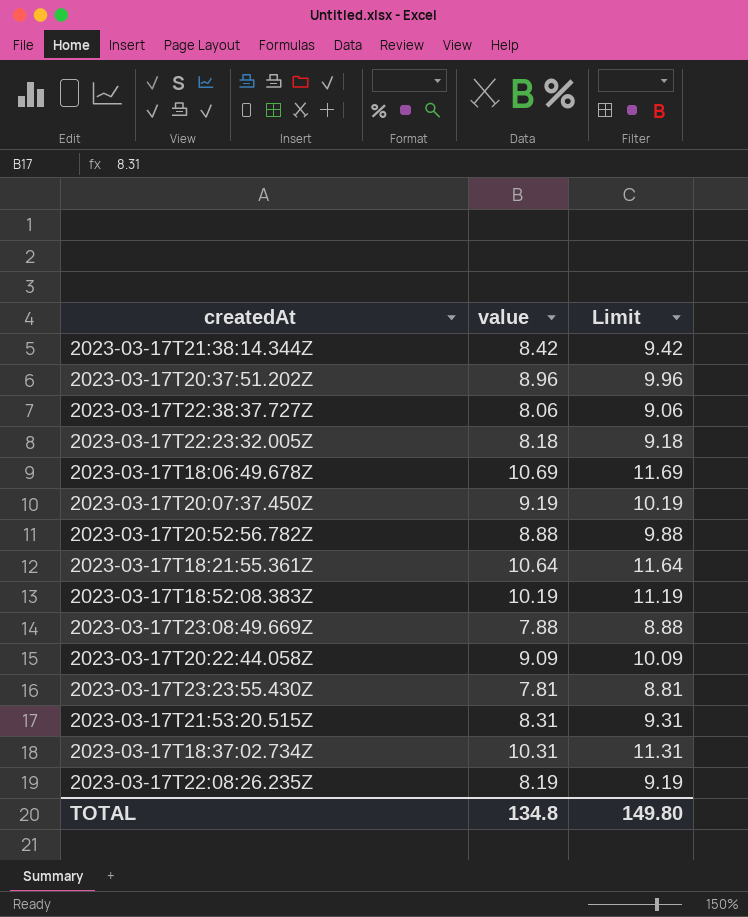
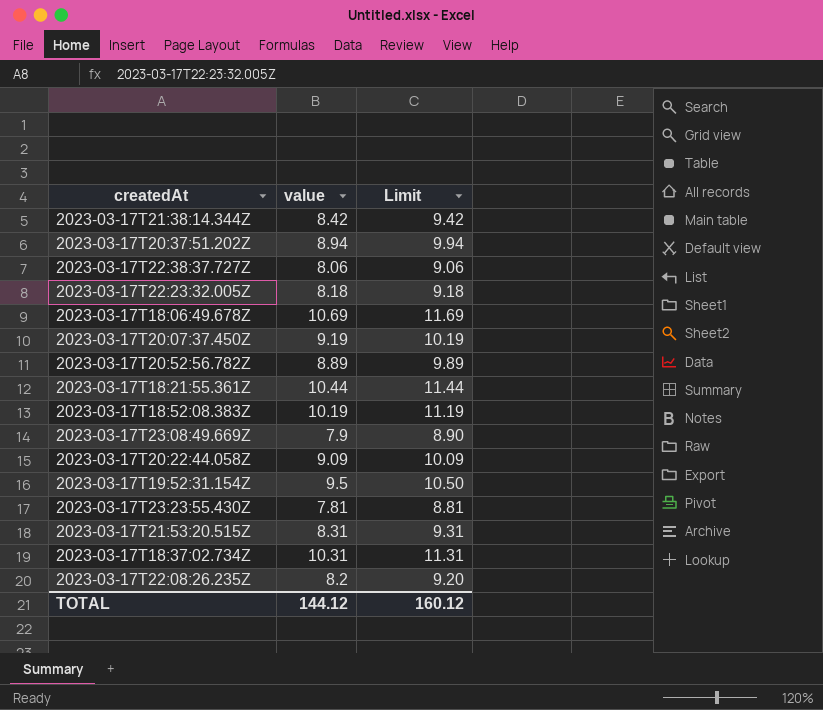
2023-03-17T20:37:51.202Z | value: 8.96 -> 8.94
2023-03-17T20:37:51.202Z | Limit: 9.96 -> 9.94
2023-03-17T20:52:56.782Z | value: 8.88 -> 8.89
2023-03-17T20:52:56.782Z | Limit: 9.88 -> 9.89
2023-03-17T18:21:55.361Z | value: 10.64 -> 10.44
2023-03-17T18:21:55.361Z | Limit: 11.64 -> 11.44
2023-03-17T23:08:49.669Z | value: 7.88 -> 7.9
2023-03-17T23:08:49.669Z | Limit: 8.88 -> 8.90
row 2023-03-17T19:52:31.154Z: none -> 9.5 | 10.50
2023-03-17T22:08:26.235Z | value: 8.19 -> 8.2
2023-03-17T22:08:26.235Z | Limit: 9.19 -> 9.20
TOTAL | value: 134.8 -> 144.12
TOTAL | Limit: 149.80 -> 160.12

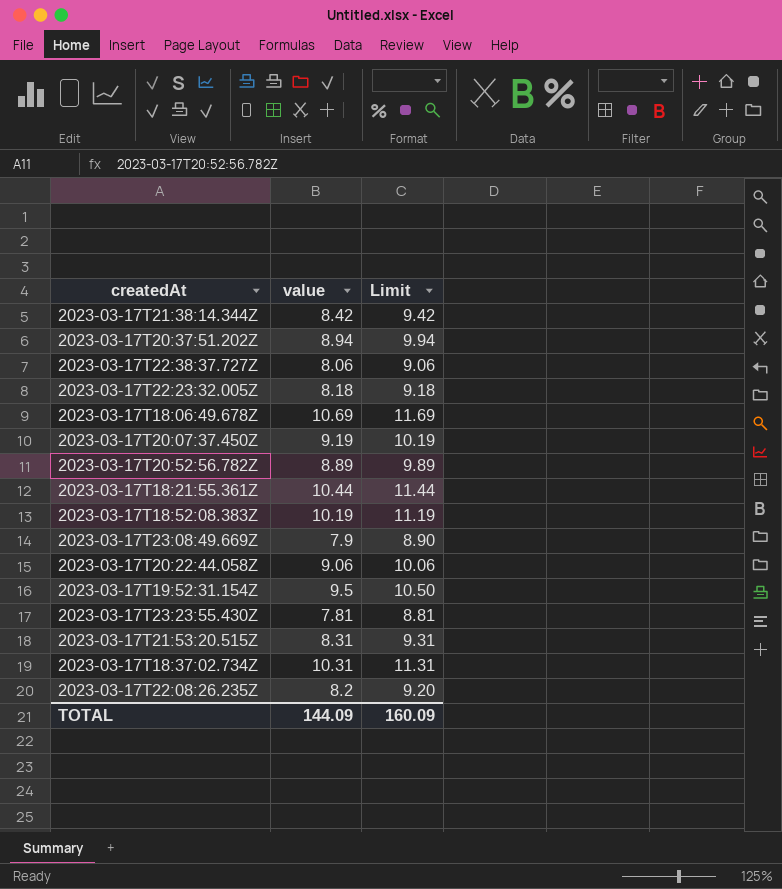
2023-03-17T20:22:44.058Z | value: 9.09 -> 9.06
2023-03-17T20:22:44.058Z | Limit: 10.09 -> 10.06
TOTAL | value: 144.12 -> 144.09
TOTAL | Limit: 160.12 -> 160.09

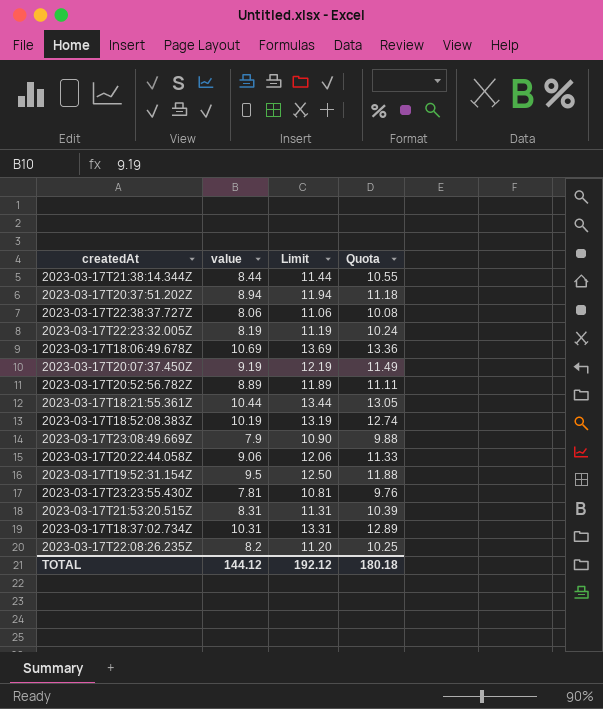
column Limit | formula: [value] + 1 -> [value] + 3
column Quota | formula: none -> [value] * 1.25
2023-03-17T21:38:14.344Z | value: 8.42 -> 8.44
2023-03-17T22:23:32.005Z | value: 8.18 -> 8.19
TOTAL | value: 144.09 -> 144.12
TOTAL | Limit: 160.09 -> 192.12

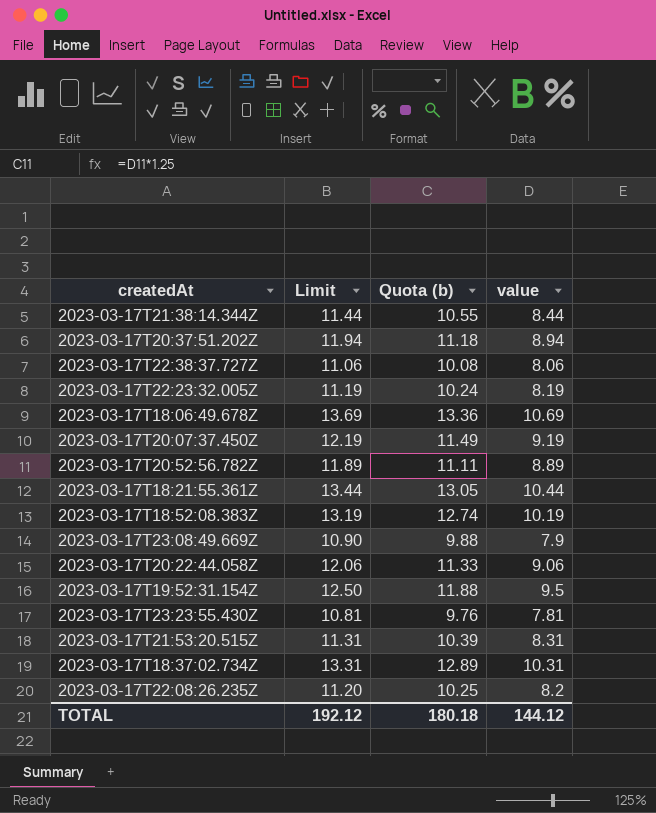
column name: Quota -> Quota (b)
column value | position: 2 -> 4

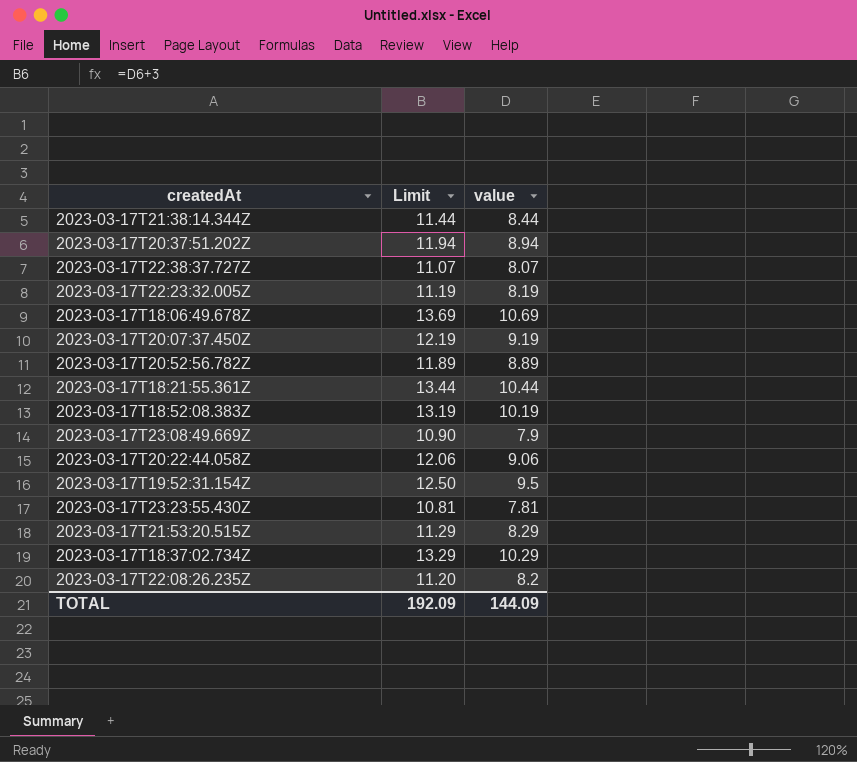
column Quota (b) | formula: [value] * 1.25 -> none
2023-03-17T22:38:37.727Z | Limit: 11.06 -> 11.07
2023-03-17T22:38:37.727Z | value: 8.06 -> 8.07
2023-03-17T21:53:20.515Z | Limit: 11.31 -> 11.29
2023-03-17T21:53:20.515Z | value: 8.31 -> 8.29
2023-03-17T18:37:02.734Z | Limit: 13.31 -> 13.29
2023-03-17T18:37:02.734Z | value: 10.31 -> 10.29
TOTAL | Limit: 192.12 -> 192.09
TOTAL | value: 144.12 -> 144.09

